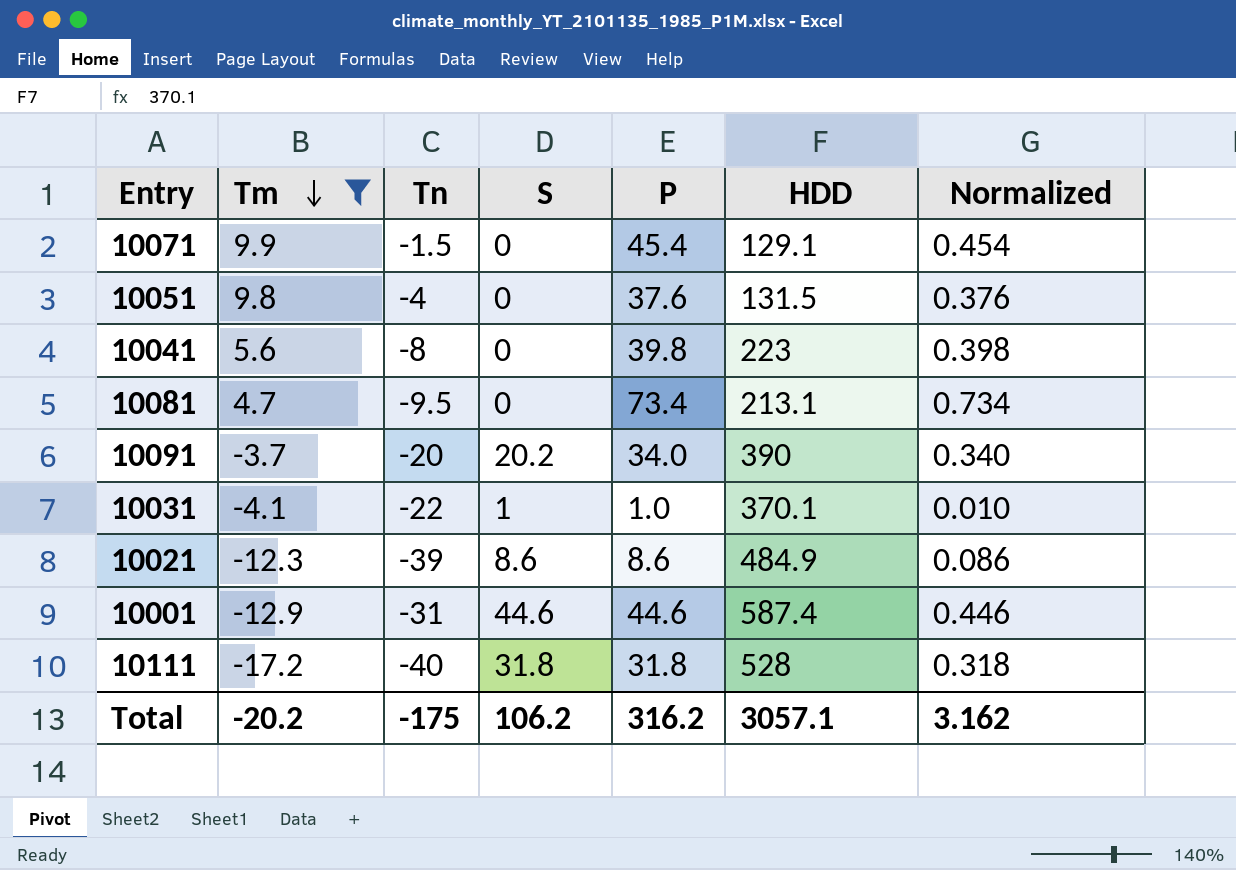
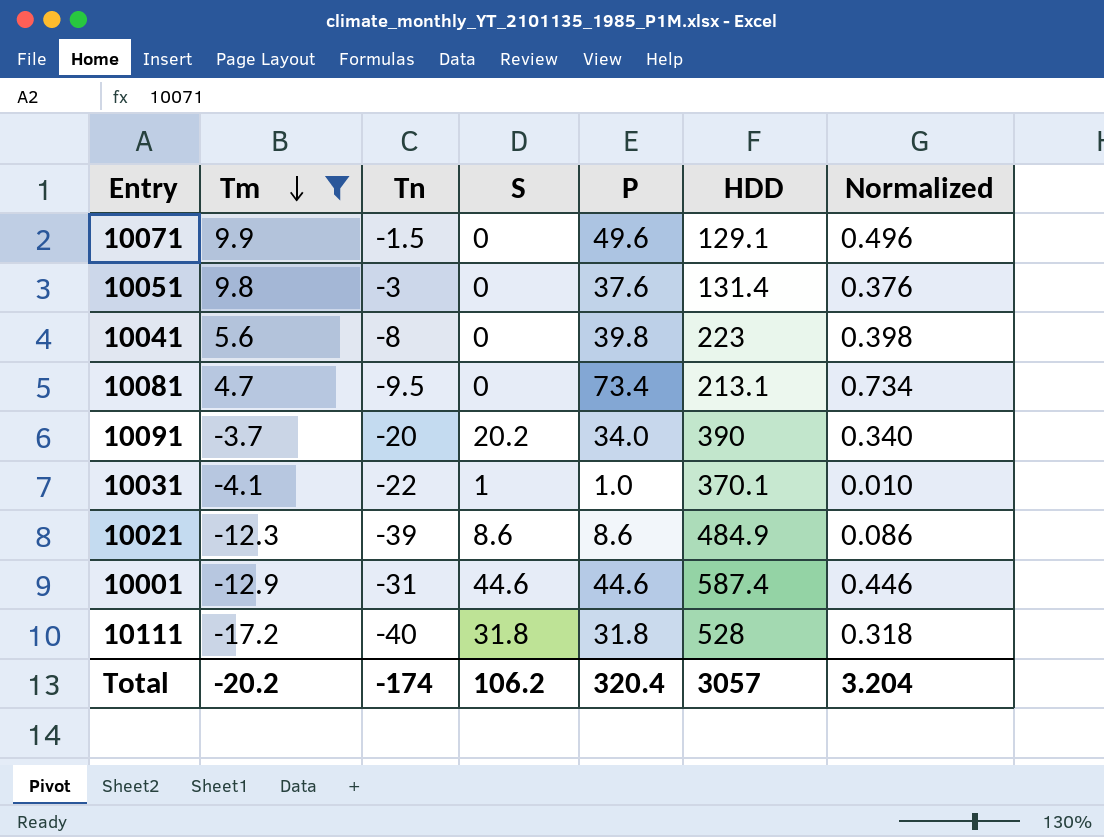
10071 | P: 45.4 -> 49.6
10071 | Normalized: 0.454 -> 0.496
10051 | Tn: -4 -> -3
10051 | HDD: 131.5 -> 131.4
Total | Tn: -175 -> -174
Total | P: 316.2 -> 320.4
Total | HDD: 3057.1 -> 3057
Total | Normalized: 3.162 -> 3.204

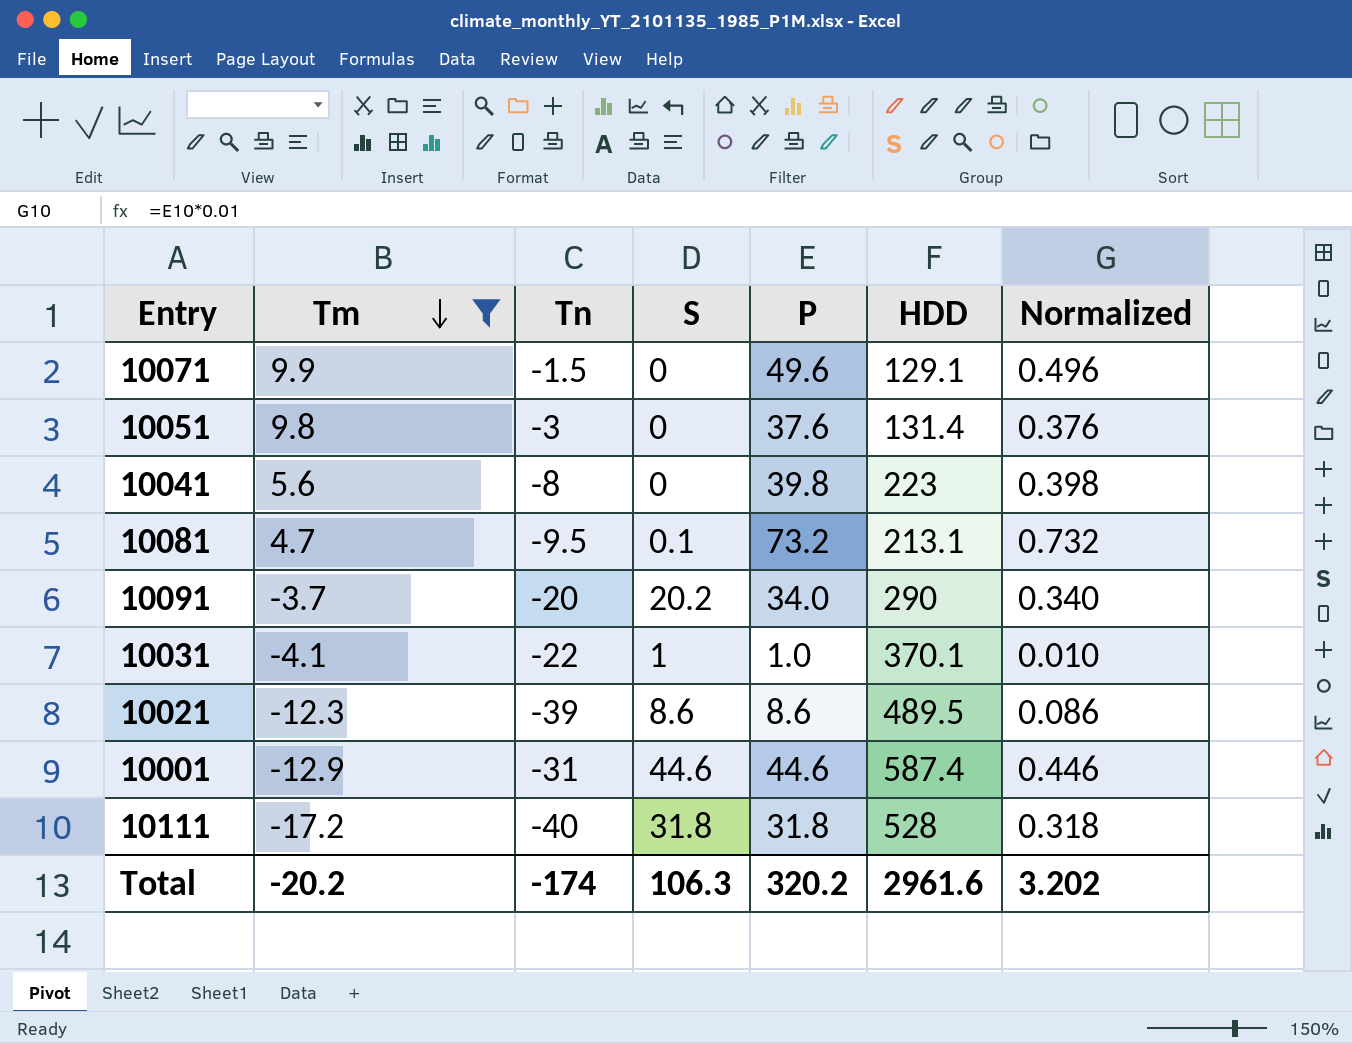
10081 | S: 0 -> 0.1
10081 | P: 73.4 -> 73.2
10081 | Normalized: 0.734 -> 0.732
10091 | HDD: 390 -> 290
10021 | HDD: 484.9 -> 489.5
Total | S: 106.2 -> 106.3
Total | P: 320.4 -> 320.2
Total | HDD: 3057 -> 2961.6
Total | Normalized: 3.204 -> 3.202

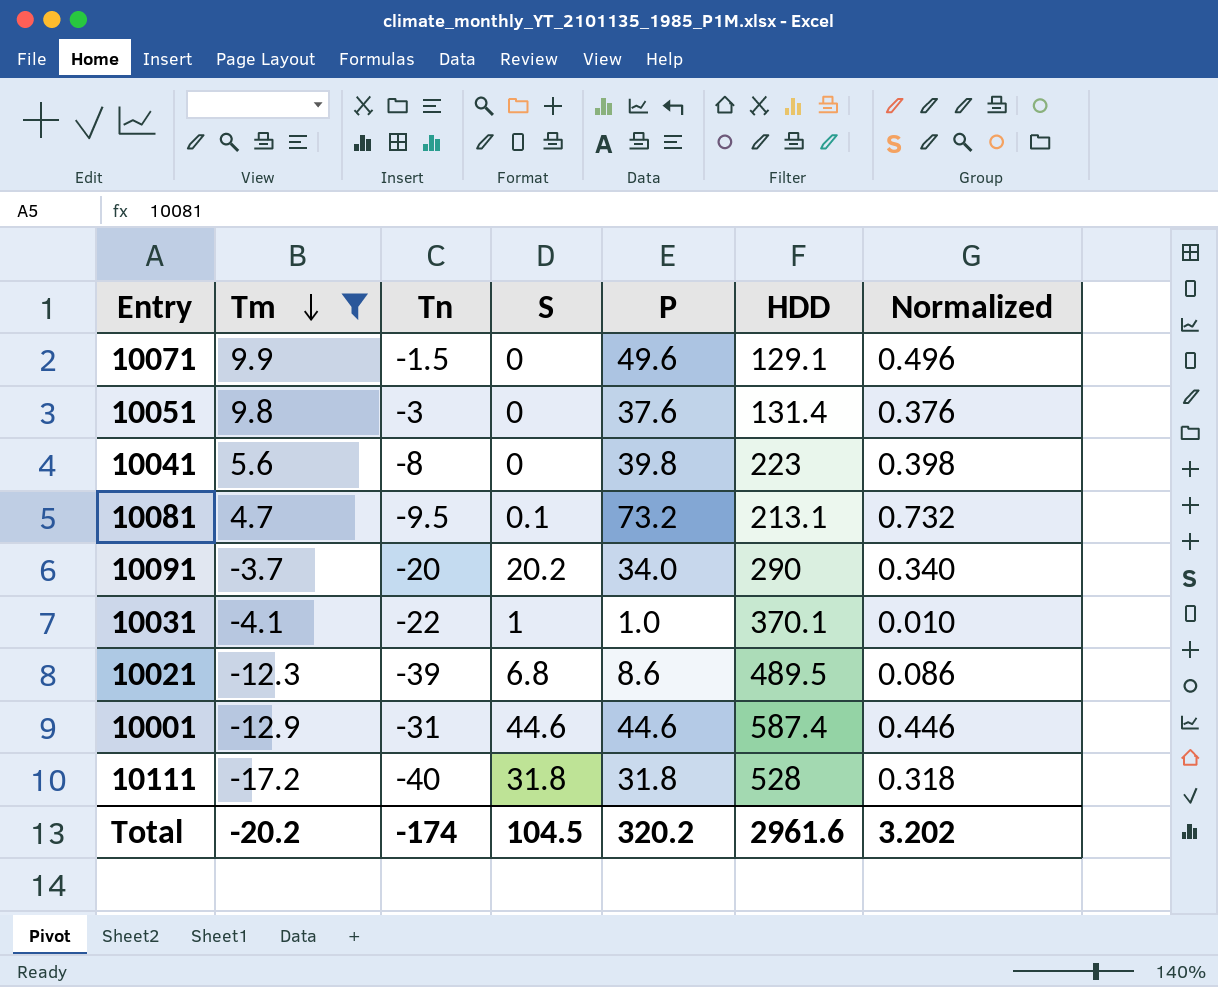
10021 | S: 8.6 -> 6.8
Total | S: 106.3 -> 104.5

